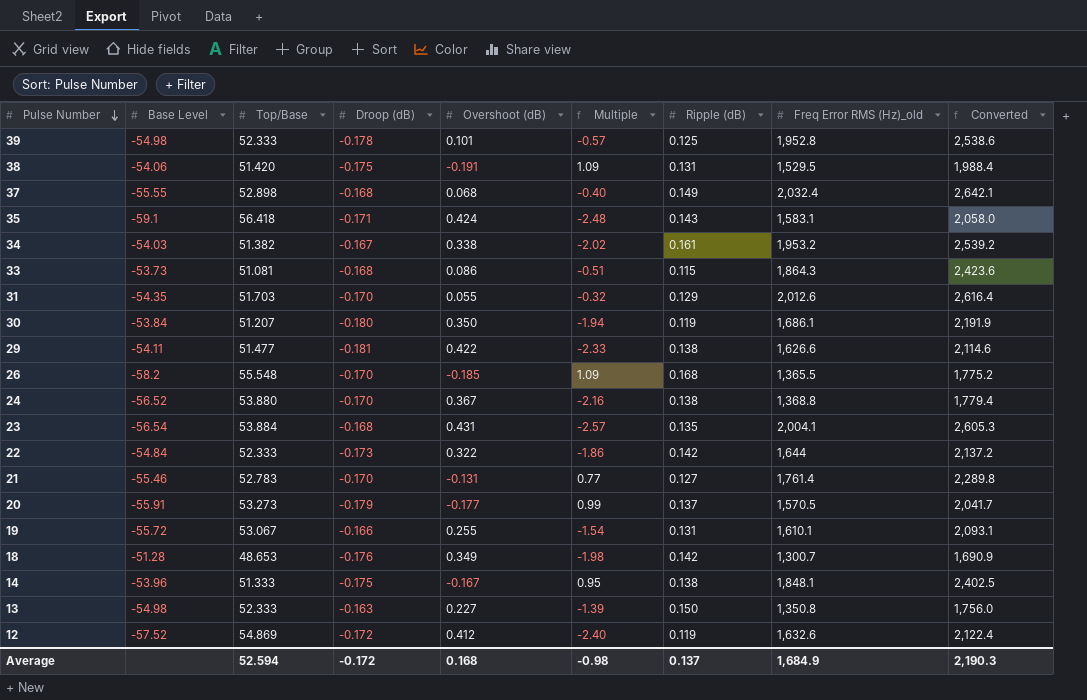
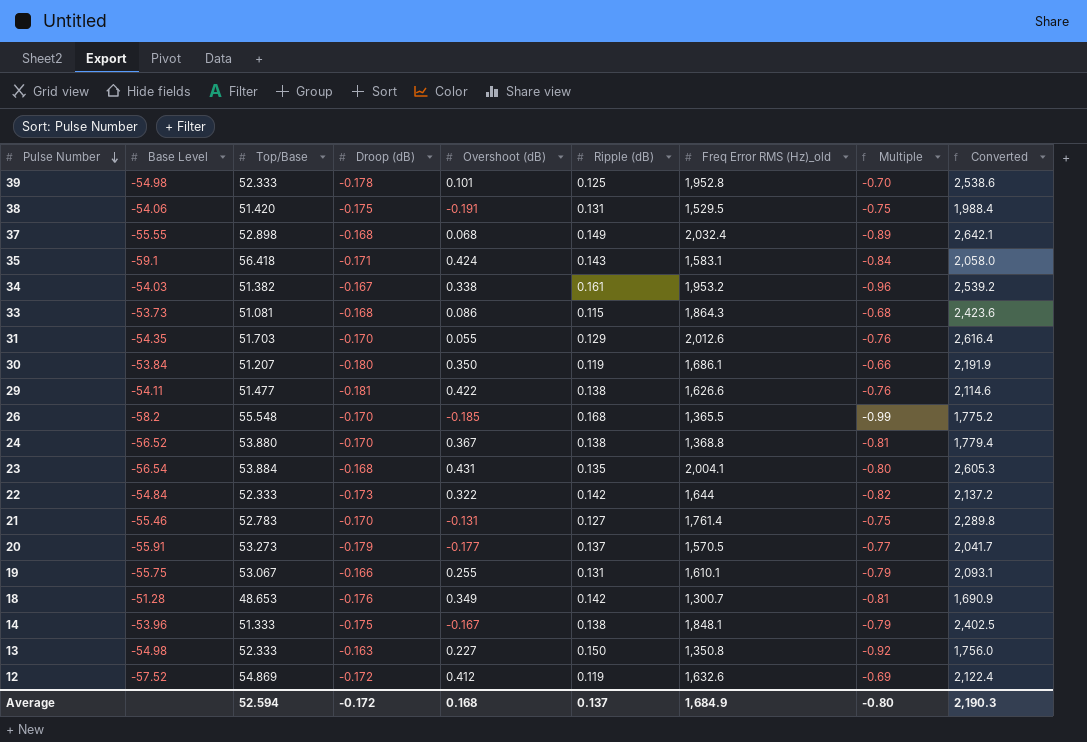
column Multiple | formula: [Overshoot (dB)] / [Droop (dB)] -> [Ripple (dB)] / [Droop (dB)]
column Multiple | position: 6 -> 8
19 | Base Level: -55.72 -> -55.75
Average | Multiple: -0.98 -> -0.80

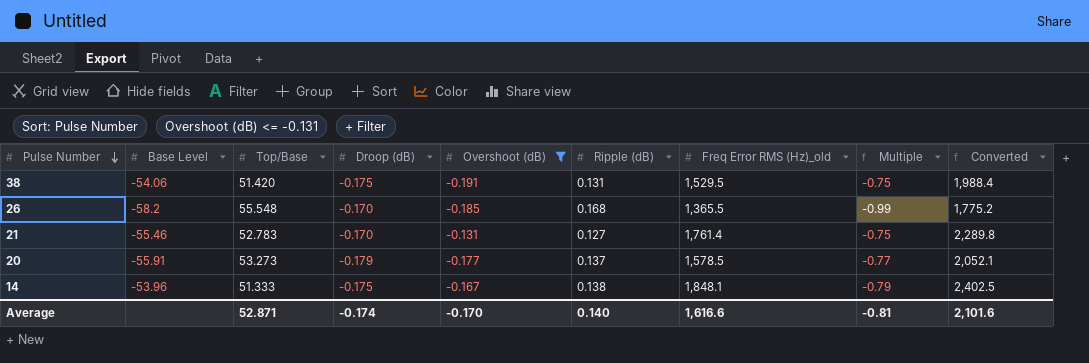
filter: none -> Overshoot (dB) <= -0.131
20 | Freq Error RMS (Hz)_old: 1,570.5 -> 1,578.5
20 | Converted: 2,041.7 -> 2,052.1
Average | Top/Base: 52.594 -> 52.871
Average | Droop (dB): -0.172 -> -0.174
Average | Overshoot (dB): 0.168 -> -0.170
Average | Ripple (dB): 0.137 -> 0.140
Average | Freq Error RMS (Hz)_old: 1,684.9 -> 1,616.6
Average | Multiple: -0.80 -> -0.81
Average | Converted: 2,190.3 -> 2,101.6

